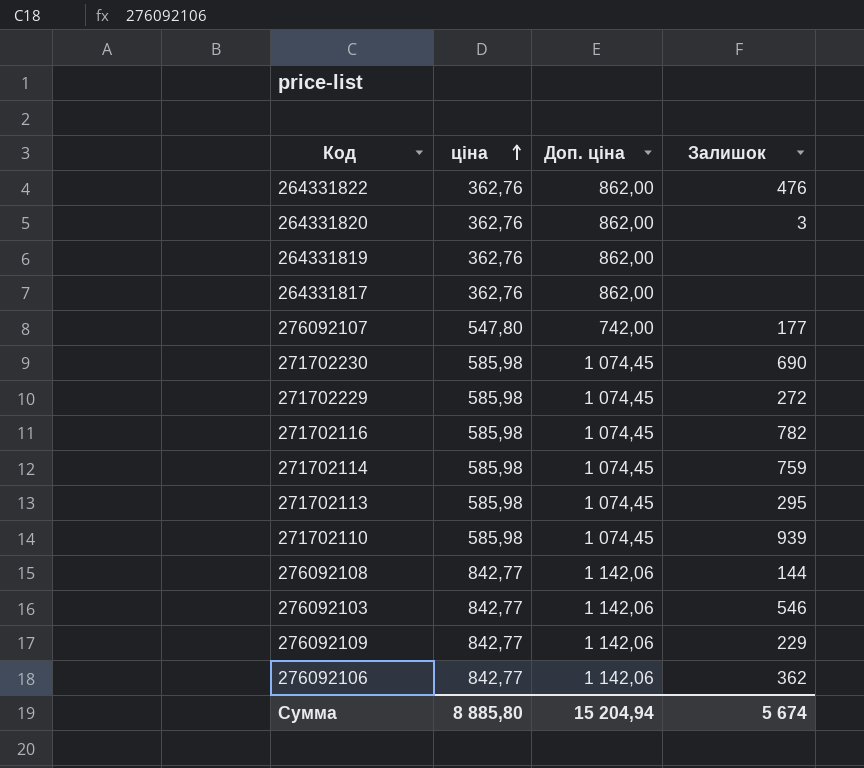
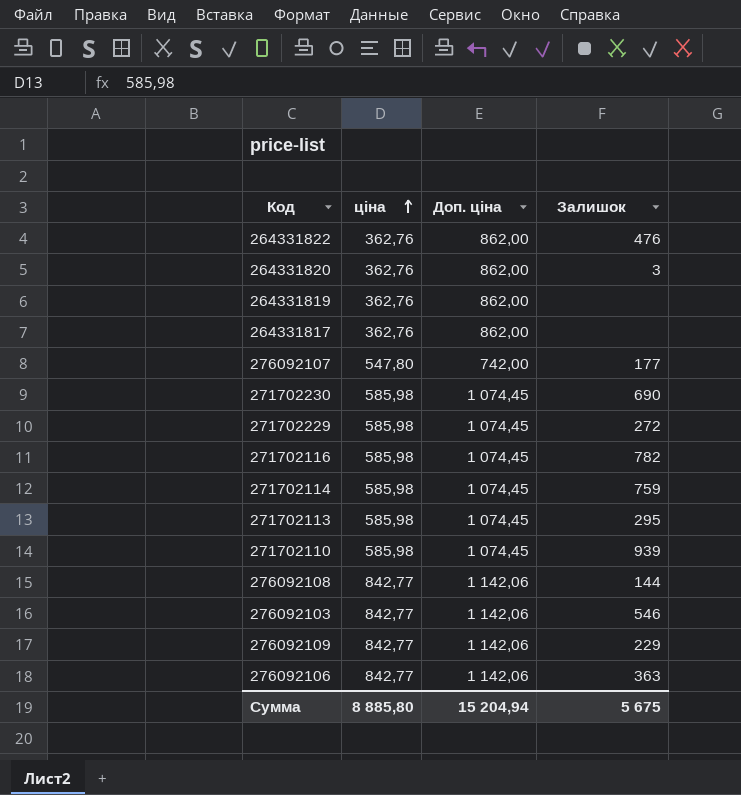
276092106 | Залишок: 362 -> 363
Сумма | Залишок: 5 674 -> 5 675

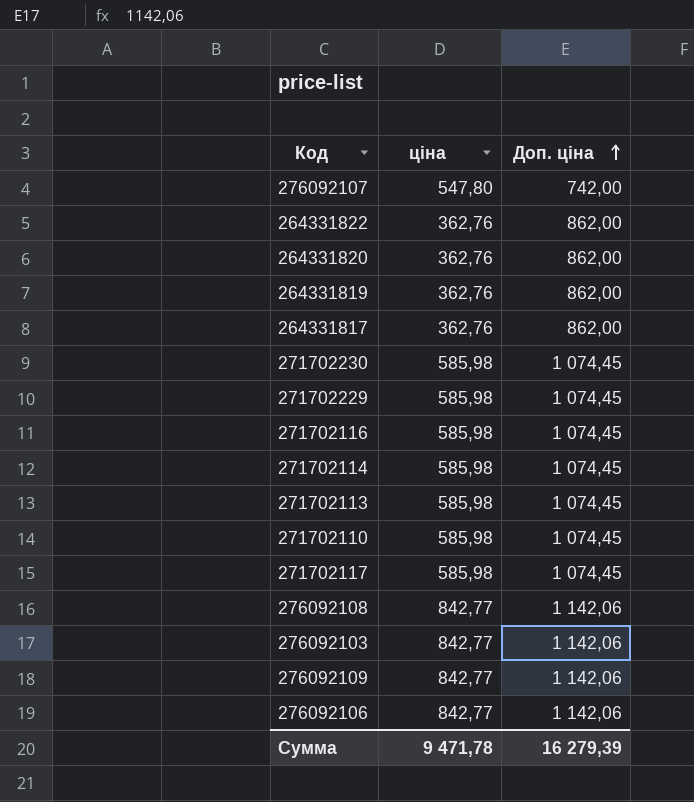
row order: ціна ascending -> Доп. ціна ascending
column Залишок | position: 4 -> none
row 271702117: none -> 585,98 | 1 074,45
Сумма | ціна: 8 885,80 -> 9 471,78
Сумма | Доп. ціна: 15 204,94 -> 16 279,39

